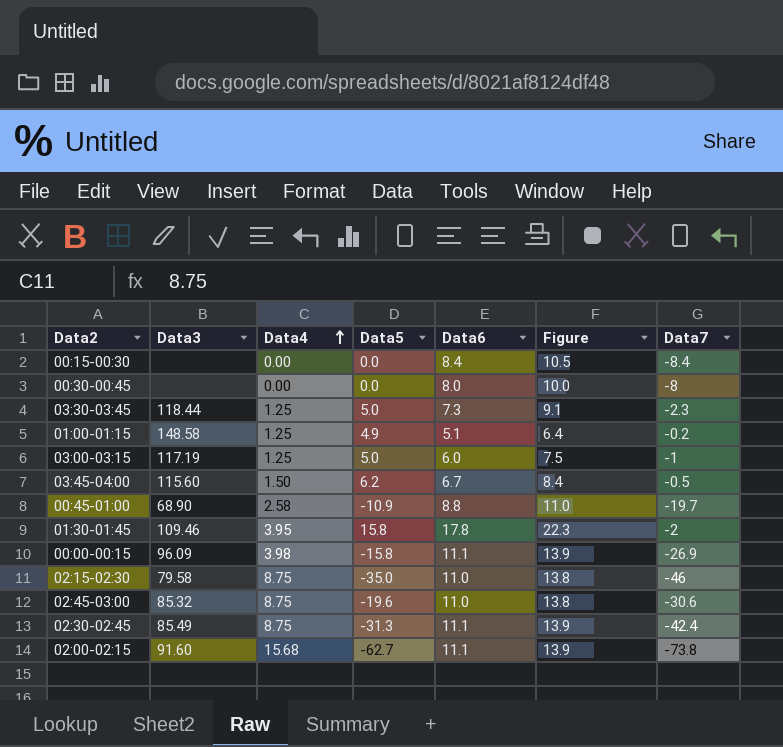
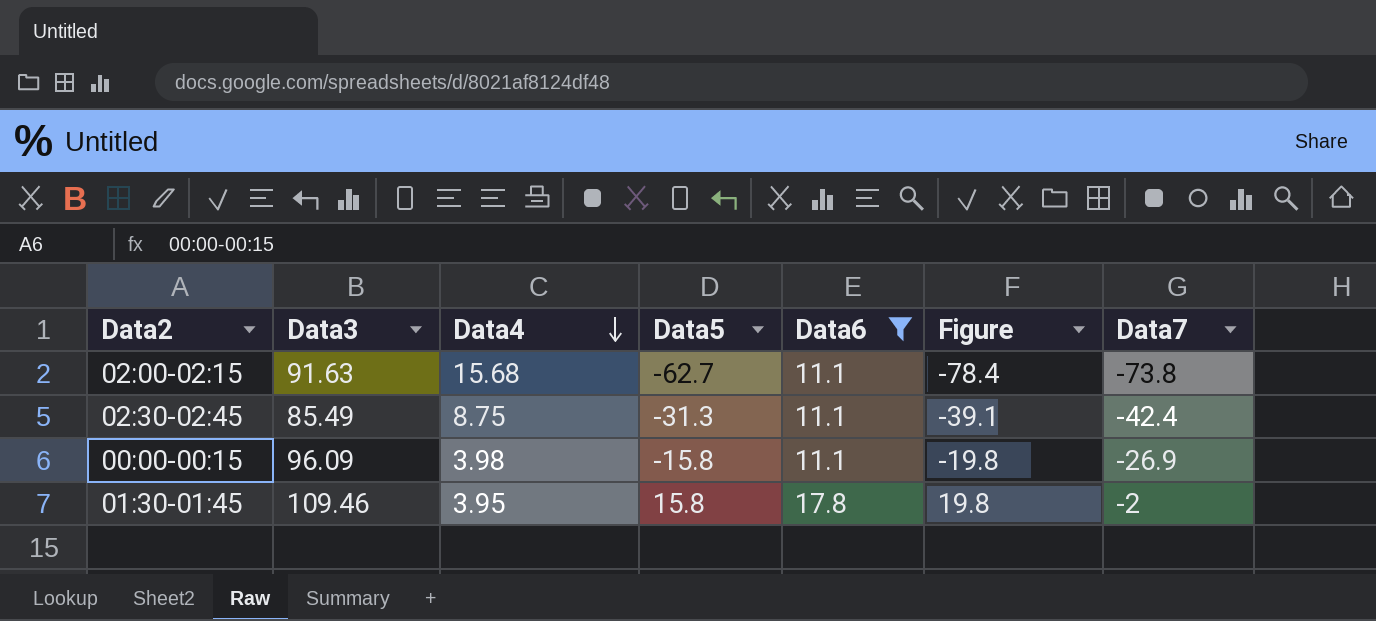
filter: none -> Data6 >= 11.1
row order: Data4 ascending -> Data4 descending
column Figure | formula: [Data6] * 1.25 -> [Data5] * 1.25
02:00-02:15 | Data3: 91.60 -> 91.63

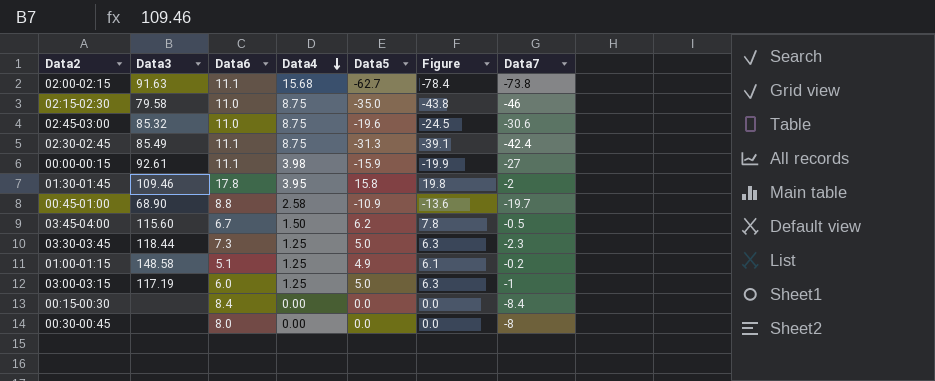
filter: Data6 >= 11.1 -> none
column Data6 | position: 5 -> 3
00:00-00:15 | Data3: 96.09 -> 92.61
00:00-00:15 | Data5: -15.8 -> -15.9
00:00-00:15 | Figure: -19.8 -> -19.9
00:00-00:15 | Data7: -26.9 -> -27

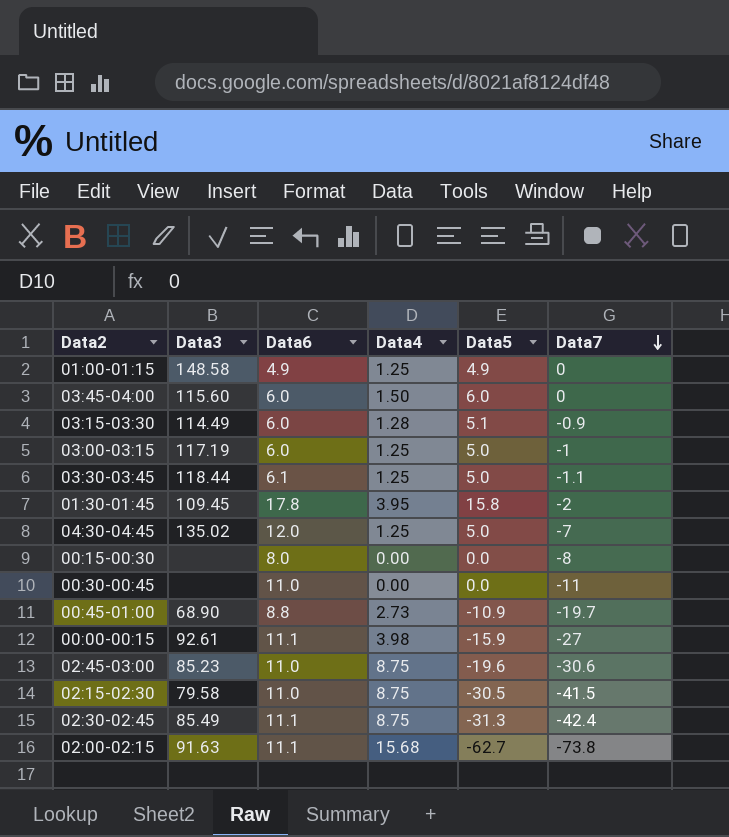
row order: Data4 descending -> Data7 descending
column Figure | formula: [Data5] * 1.25 -> none
01:00-01:15 | Data6: 5.1 -> 4.9
01:00-01:15 | Data7: -0.2 -> 0
03:45-04:00 | Data6: 6.7 -> 6.0
03:45-04:00 | Data5: 6.2 -> 6.0
03:45-04:00 | Data7: -0.5 -> 0
row 03:15-03:30: none -> 114.49 | 6.0 | 1.28 | 5.1 | -0.9
03:30-03:45 | Data6: 7.3 -> 6.1
03:30-03:45 | Data7: -2.3 -> -1.1
01:30-01:45 | Data3: 109.46 -> 109.45
row 04:30-04:45: none -> 135.02 | 12.0 | 1.25 | 5.0 | -7
00:15-00:30 | Data6: 8.4 -> 8.0
00:15-00:30 | Data7: -8.4 -> -8
00:30-00:45 | Data6: 8.0 -> 11.0
00:30-00:45 | Data7: -8 -> -11
00:45-01:00 | Data4: 2.58 -> 2.73
02:45-03:00 | Data3: 85.32 -> 85.23
02:15-02:30 | Data5: -35.0 -> -30.5
02:15-02:30 | Data7: -46 -> -41.5

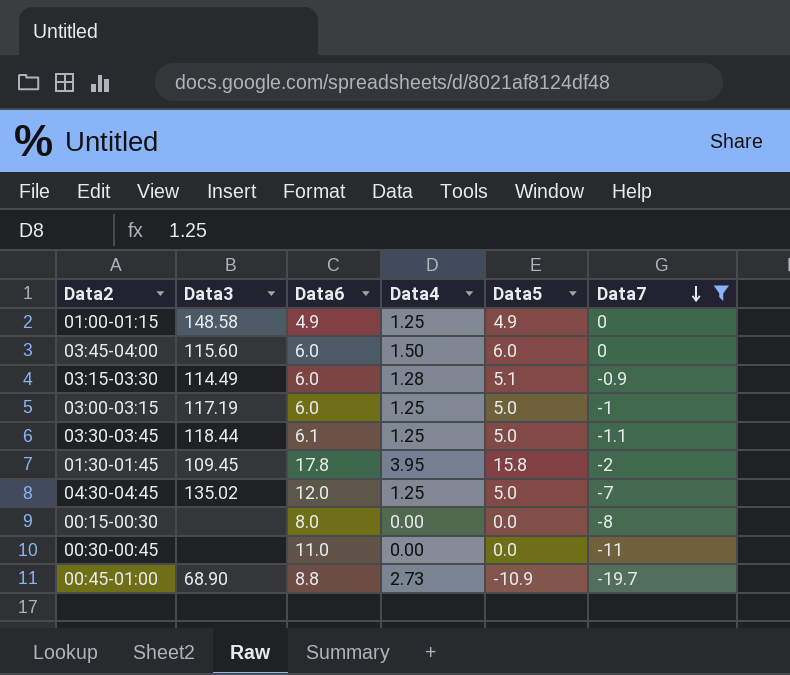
filter: none -> Data7 >= -19.7

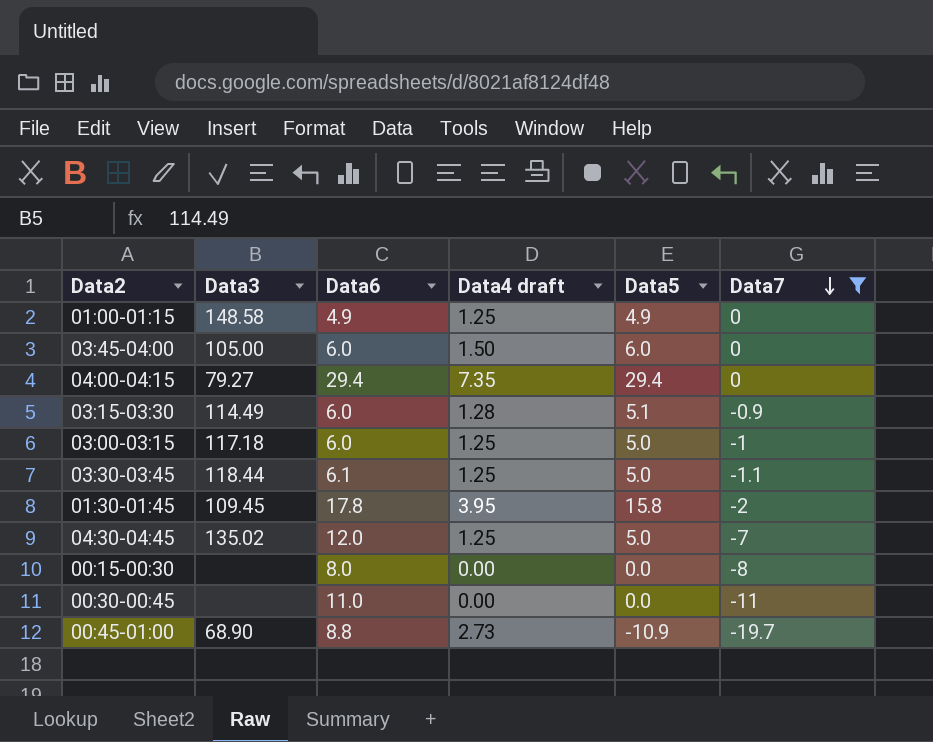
column name: Data4 -> Data4 draft
03:45-04:00 | Data3: 115.60 -> 105.00
row 04:00-04:15: none -> 79.27 | 29.4 | 7.35 | 29.4 | 0
03:00-03:15 | Data3: 117.19 -> 117.18

